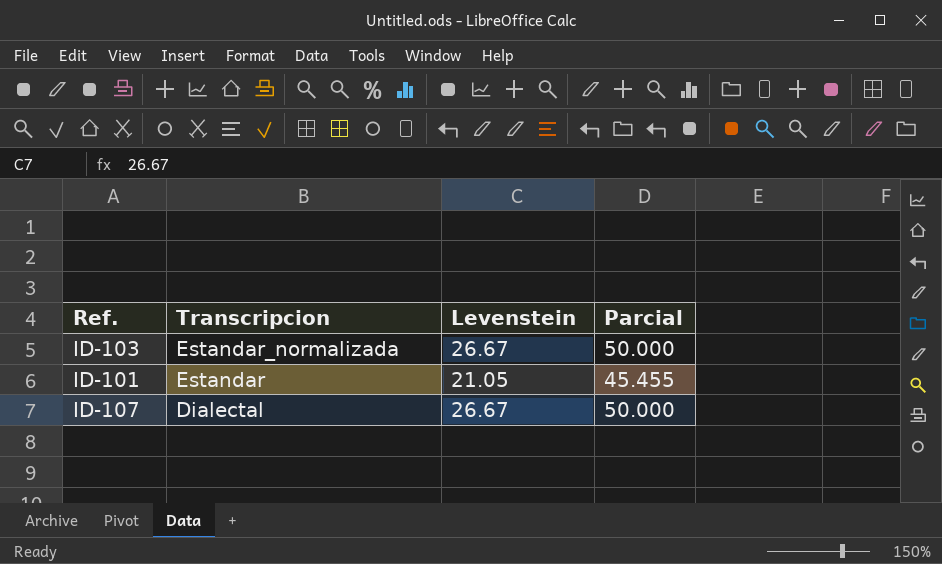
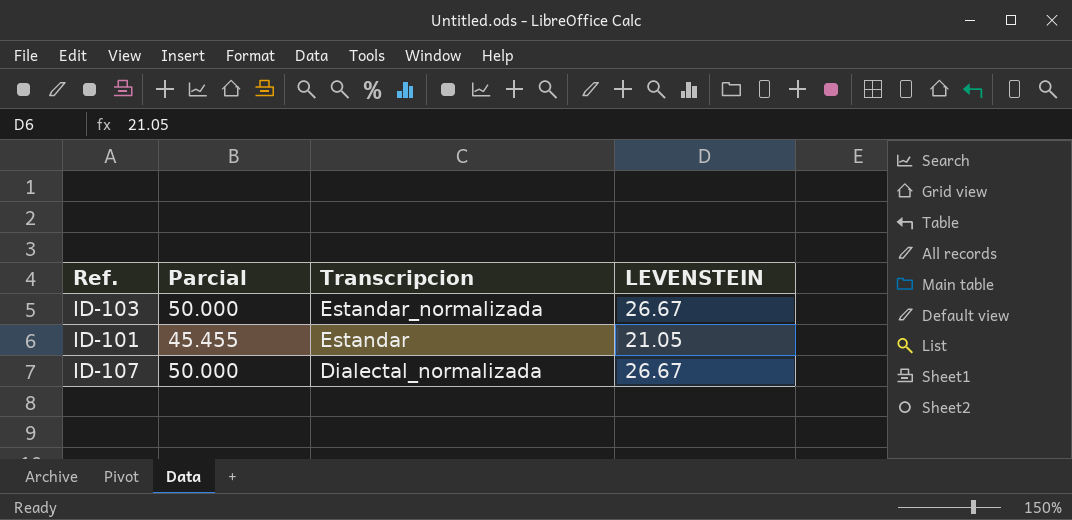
column Parcial | position: 4 -> 2
column name: Levenstein -> LEVENSTEIN
ID-107 | Transcripcion: Dialectal -> Dialectal_normalizada

